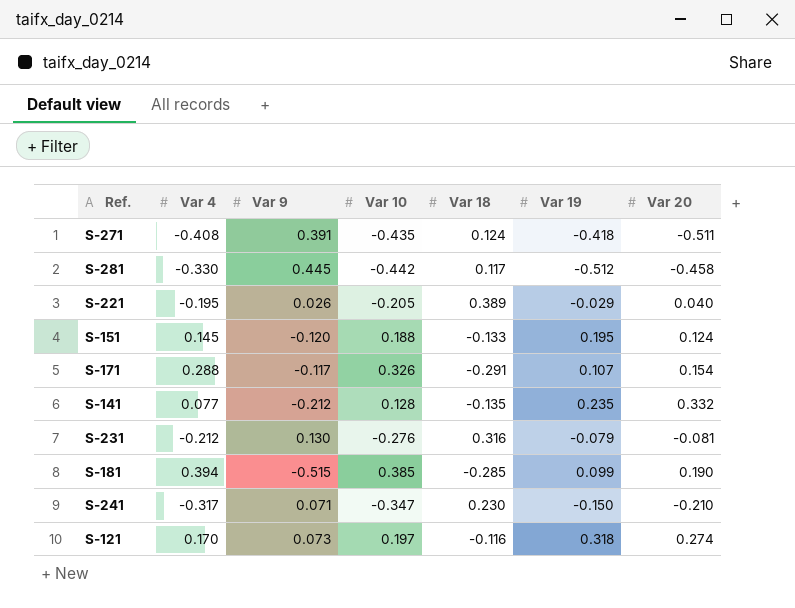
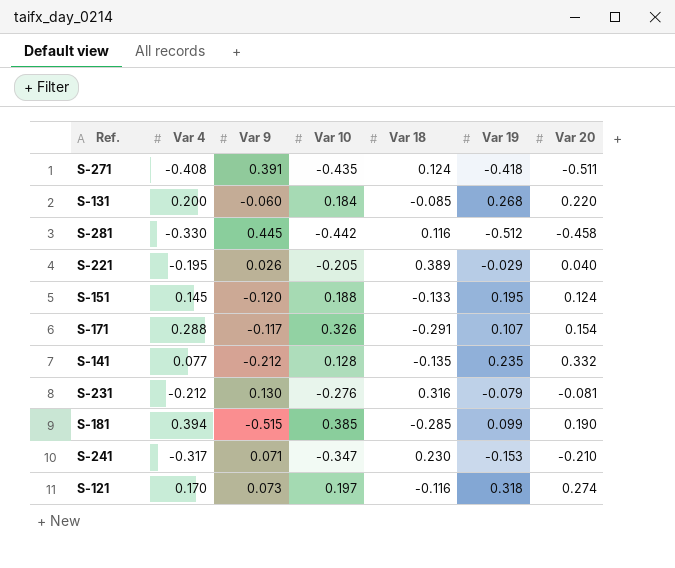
row S-131: none -> 0.200 | -0.060 | 0.184 | -0.085 | 0.268 | 0.220
S-281 | Var 18: 0.117 -> 0.116
S-241 | Var 19: -0.150 -> -0.153

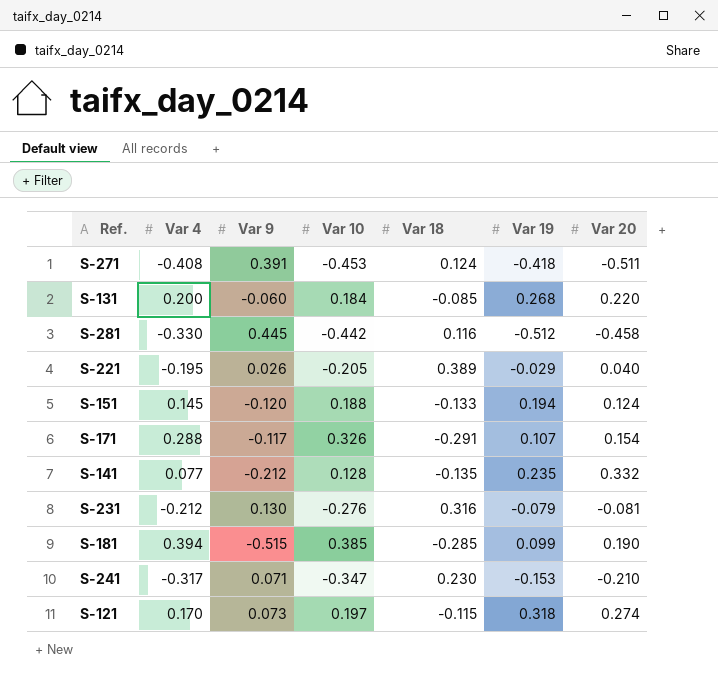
S-271 | Var 10: -0.435 -> -0.453
S-151 | Var 19: 0.195 -> 0.194
S-121 | Var 18: -0.116 -> -0.115

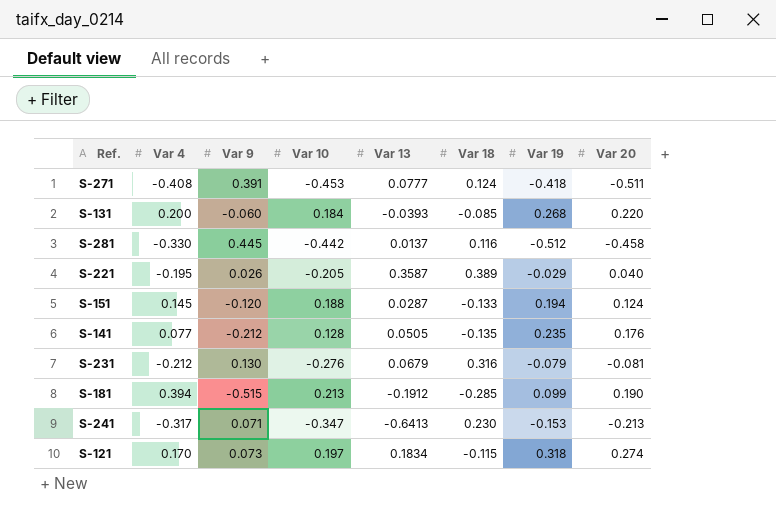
column Var 13 | position: none -> 5
row S-171: 0.288 | -0.117 | 0.326 | -0.291 | 0.107 | 0.154 -> none
S-141 | Var 20: 0.332 -> 0.176
S-181 | Var 10: 0.385 -> 0.213
S-241 | Var 20: -0.210 -> -0.213

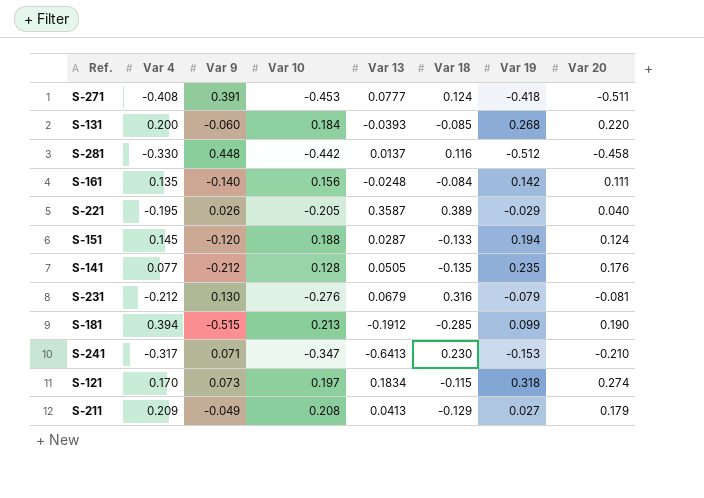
S-281 | Var 9: 0.445 -> 0.448
row S-161: none -> 0.135 | -0.140 | 0.156 | -0.0248 | -0.084 | 0.142 | 0.111
S-241 | Var 20: -0.213 -> -0.210
row S-211: none -> 0.209 | -0.049 | 0.208 | 0.0413 | -0.129 | 0.027 | 0.179

